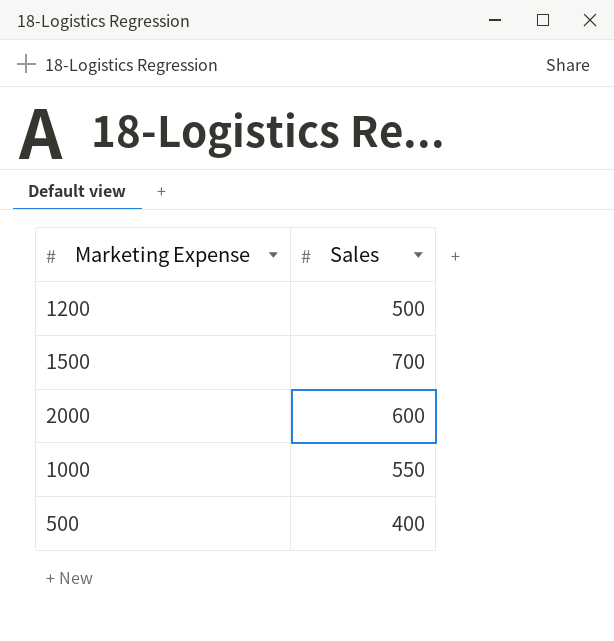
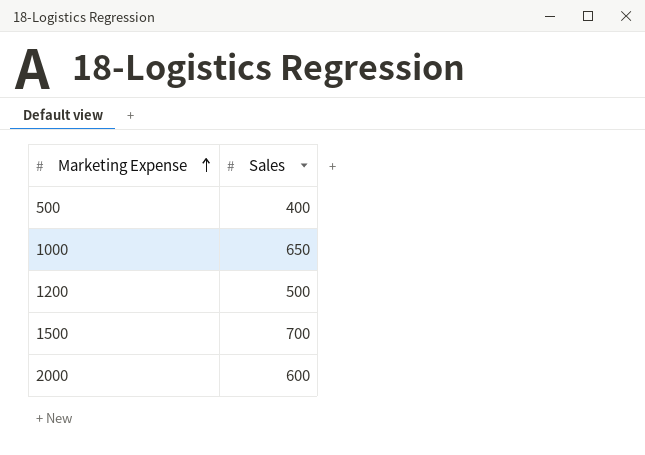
row order: none -> Marketing Expense ascending
1000 | Sales: 550 -> 650

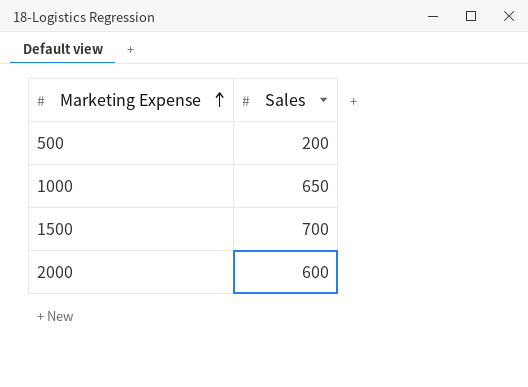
row 1200: 500 -> none
500 | Sales: 400 -> 200

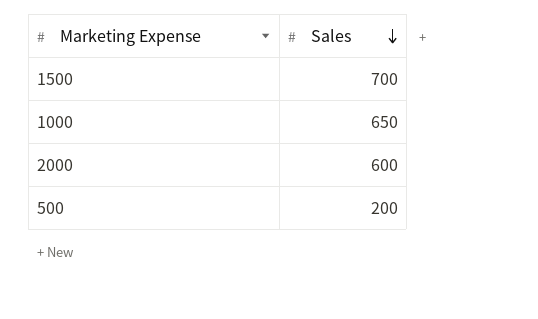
row order: Marketing Expense ascending -> Sales descending

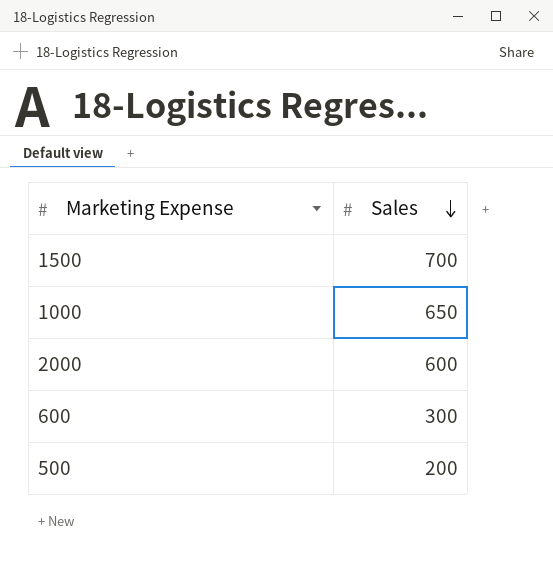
row 600: none -> 300

